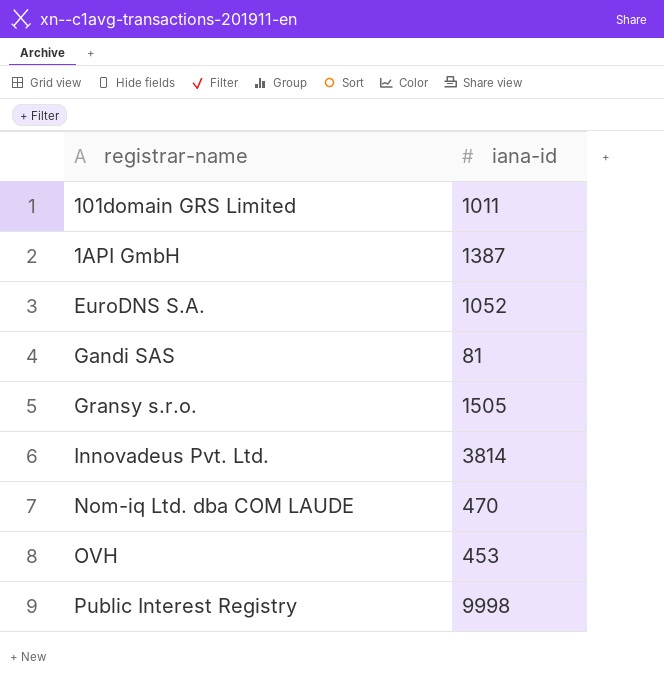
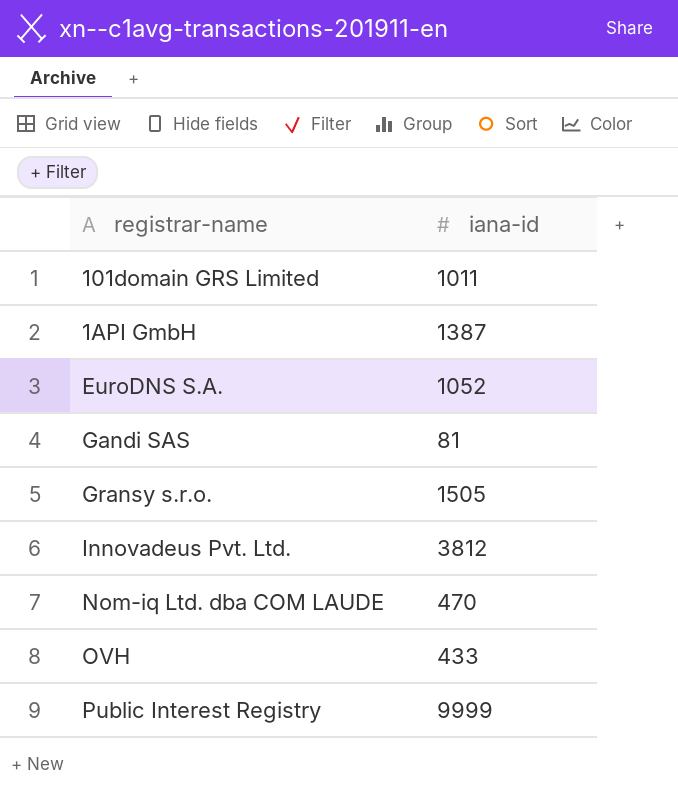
Innovadeus Pvt. Ltd. | iana-id: 3814 -> 3812
OVH | iana-id: 453 -> 433
Public Interest Registry | iana-id: 9998 -> 9999

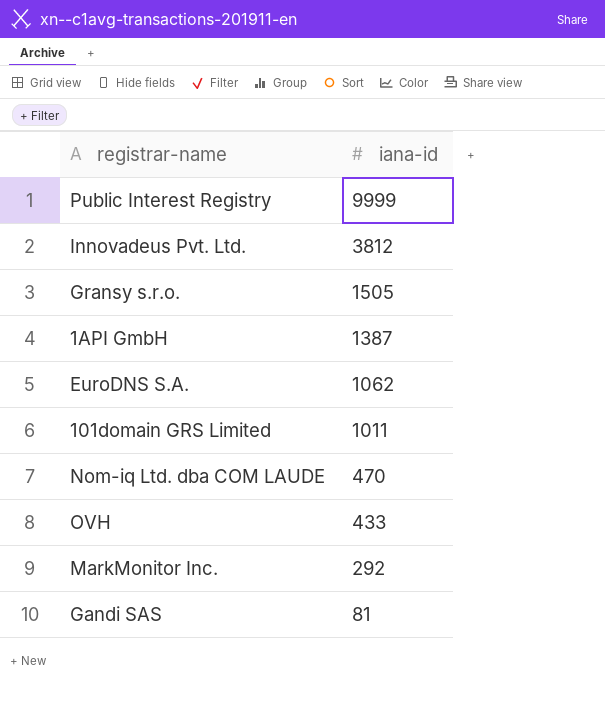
row order: none -> iana-id descending
EuroDNS S.A. | iana-id: 1052 -> 1062
row MarkMonitor Inc.: none -> 292

